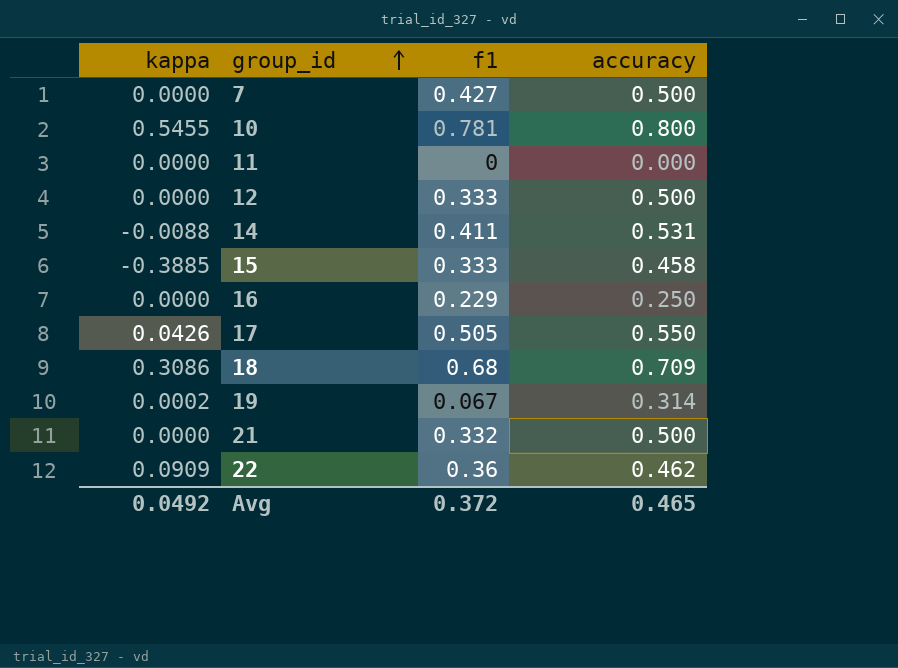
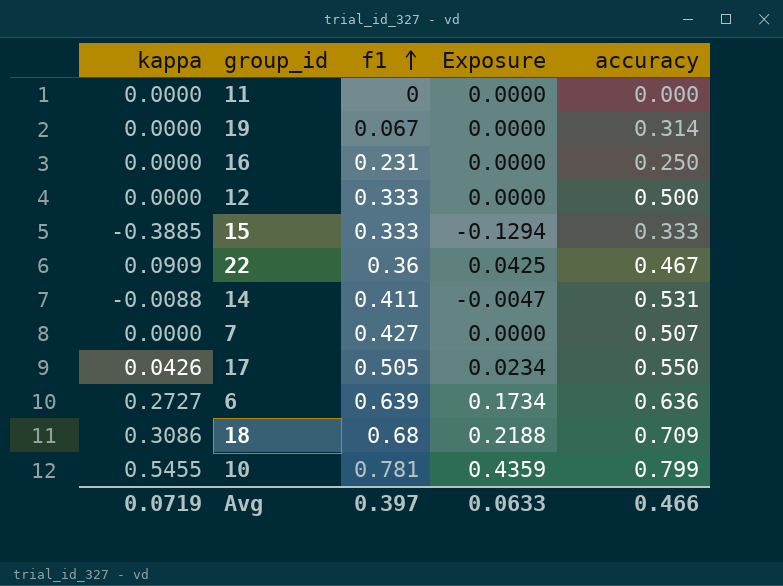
row order: group_id ascending -> f1 ascending
column Exposure | formula: none -> [kappa] * [accuracy]
row 21: 0.0000 | 0.332 | 0.500 -> none
19 | kappa: 0.0002 -> 0.0000
16 | f1: 0.229 -> 0.231
15 | accuracy: 0.458 -> 0.333
22 | accuracy: 0.462 -> 0.467
7 | accuracy: 0.500 -> 0.507
row 6: none -> 0.2727 | 0.639 | 0.1734 | 0.636
10 | accuracy: 0.800 -> 0.799
Avg | kappa: 0.0492 -> 0.0719
Avg | f1: 0.372 -> 0.397
Avg | accuracy: 0.465 -> 0.466

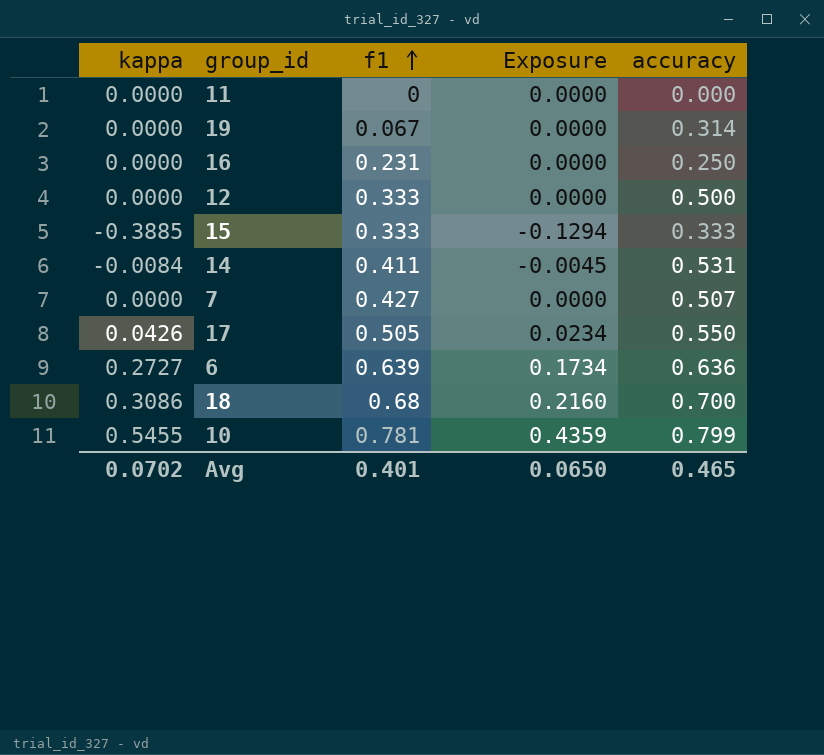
row 22: 0.0909 | 0.36 | 0.0425 | 0.467 -> none
14 | kappa: -0.0088 -> -0.0084
14 | Exposure: -0.0047 -> -0.0045
18 | Exposure: 0.2188 -> 0.2160
18 | accuracy: 0.709 -> 0.700
Avg | kappa: 0.0719 -> 0.0702
Avg | f1: 0.397 -> 0.401
Avg | Exposure: 0.0633 -> 0.0650
Avg | accuracy: 0.466 -> 0.465

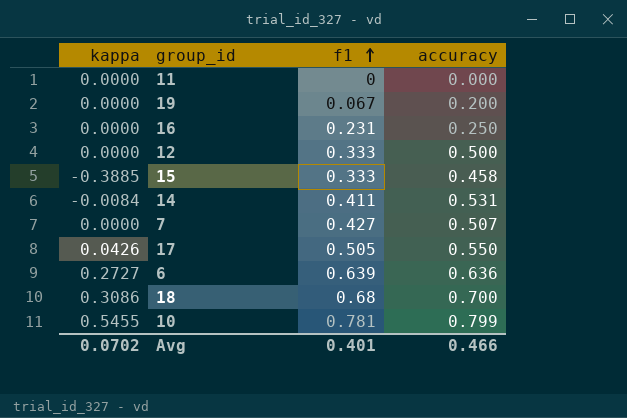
column Exposure | formula: [kappa] * [accuracy] -> none
19 | accuracy: 0.314 -> 0.200
15 | accuracy: 0.333 -> 0.458
Avg | accuracy: 0.465 -> 0.466

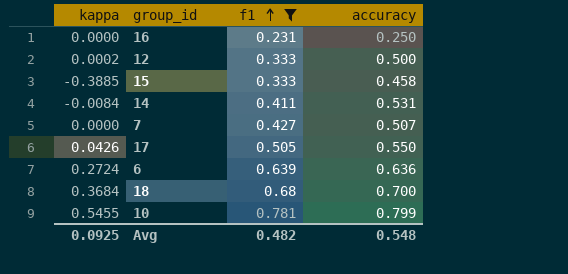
filter: none -> f1 >= 0.231
12 | kappa: 0.0000 -> 0.0002
6 | kappa: 0.2727 -> 0.2724
18 | kappa: 0.3086 -> 0.3684
Avg | kappa: 0.0702 -> 0.0925
Avg | f1: 0.401 -> 0.482
Avg | accuracy: 0.466 -> 0.548

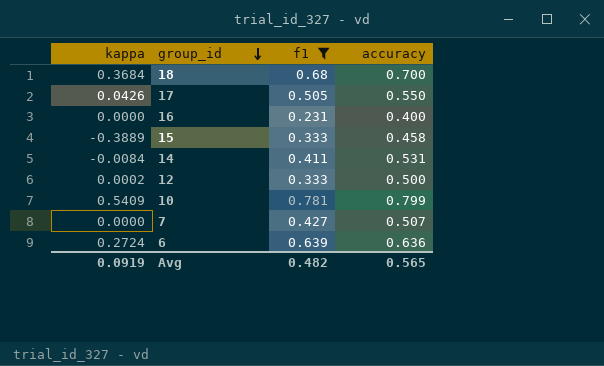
row order: f1 ascending -> group_id descending
16 | accuracy: 0.250 -> 0.400
15 | kappa: -0.3885 -> -0.3889
10 | kappa: 0.5455 -> 0.5409
Avg | kappa: 0.0925 -> 0.0919
Avg | accuracy: 0.548 -> 0.565

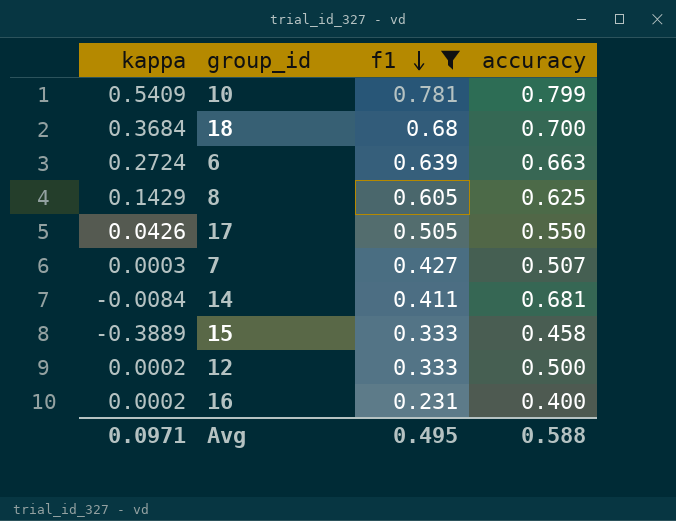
row order: group_id descending -> f1 descending
6 | accuracy: 0.636 -> 0.663
row 8: none -> 0.1429 | 0.605 | 0.625
7 | kappa: 0.0000 -> 0.0003
14 | accuracy: 0.531 -> 0.681
16 | kappa: 0.0000 -> 0.0002
Avg | kappa: 0.0919 -> 0.0971
Avg | f1: 0.482 -> 0.495
Avg | accuracy: 0.565 -> 0.588

